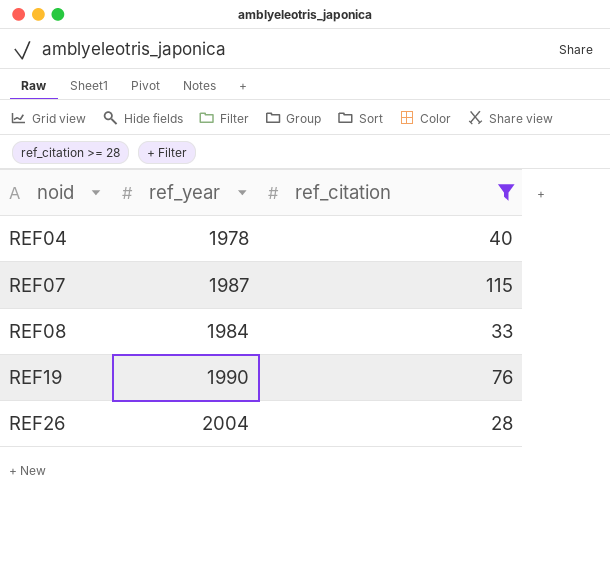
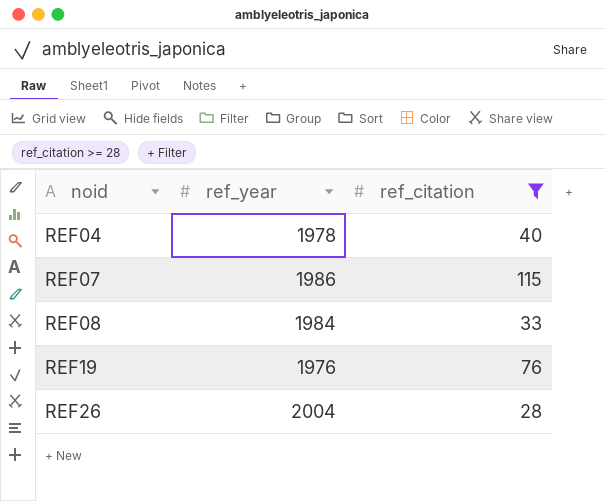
REF07 | ref_year: 1987 -> 1986
REF19 | ref_year: 1990 -> 1976

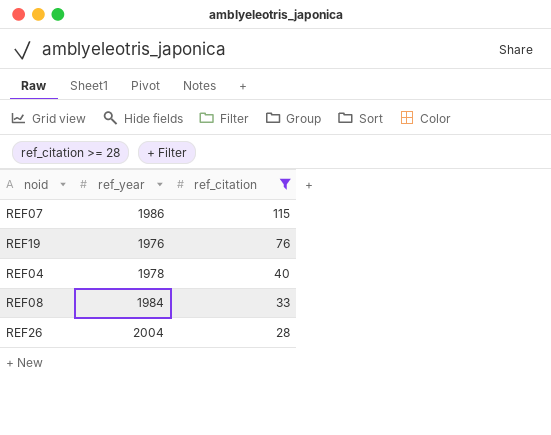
row order: noid ascending -> ref_citation descending

